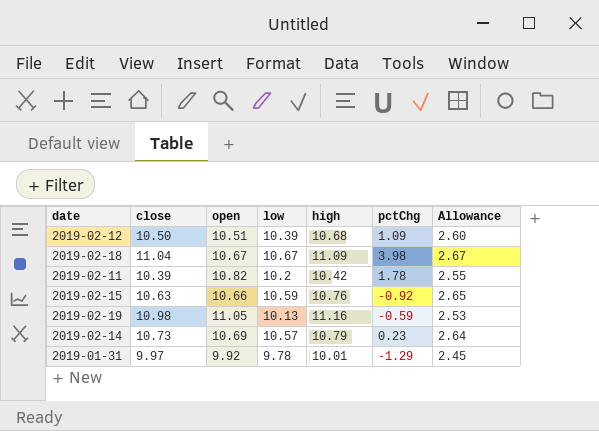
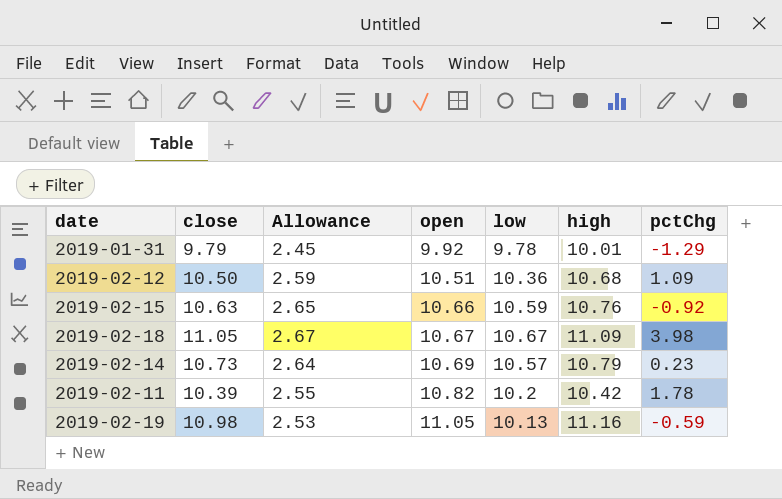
row order: none -> open ascending
column Allowance | position: 7 -> 3
2019-01-31 | close: 9.97 -> 9.79
2019-02-12 | Allowance: 2.60 -> 2.59
2019-02-12 | low: 10.39 -> 10.36
2019-02-18 | close: 11.04 -> 11.05

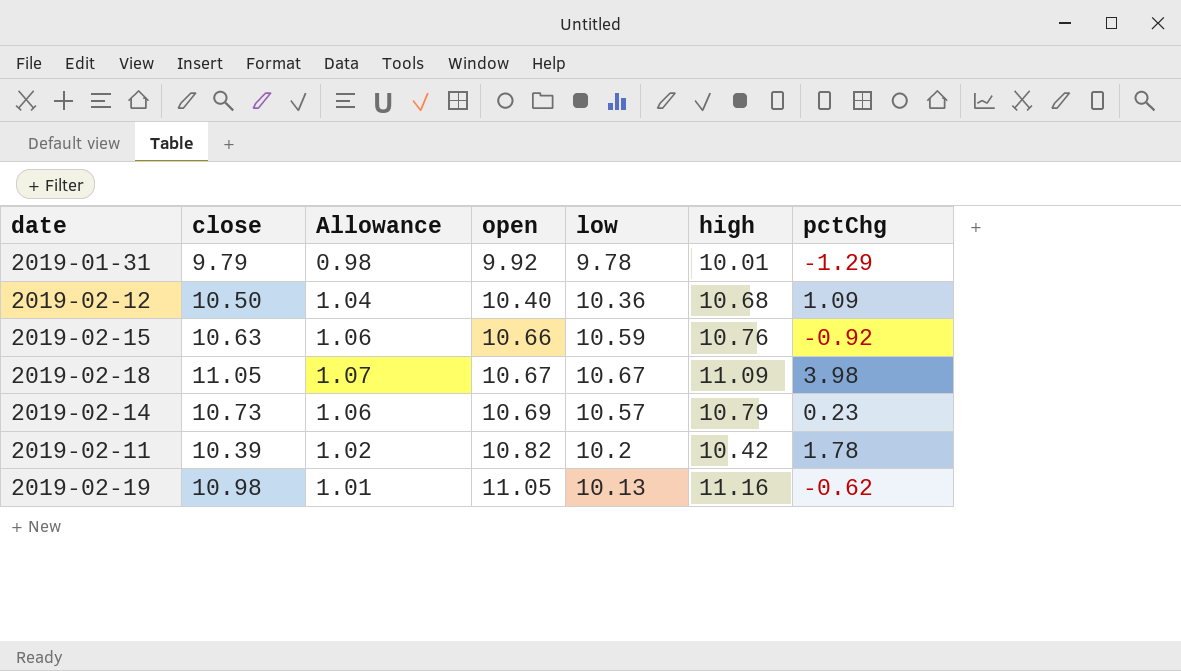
column Allowance | formula: [low] * 0.25 -> [low] * 0.1
2019-02-12 | open: 10.51 -> 10.40
2019-02-19 | pctChg: -0.59 -> -0.62

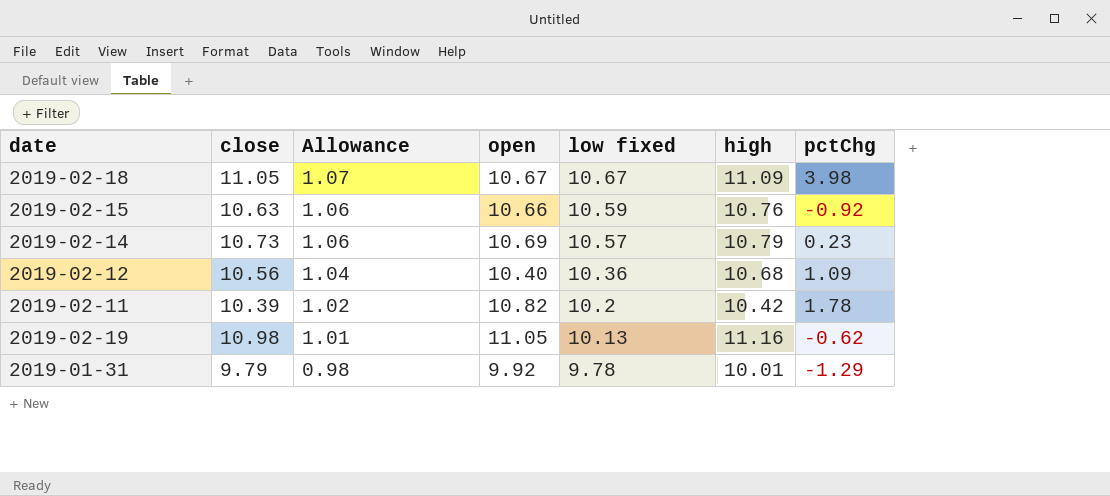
row order: open ascending -> Allowance descending
column name: low -> low fixed
2019-02-12 | close: 10.50 -> 10.56

